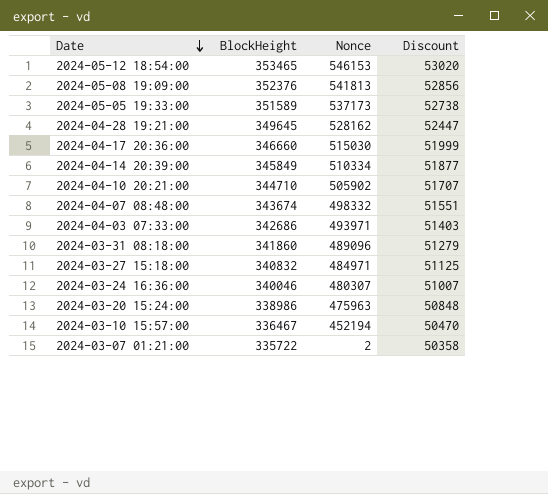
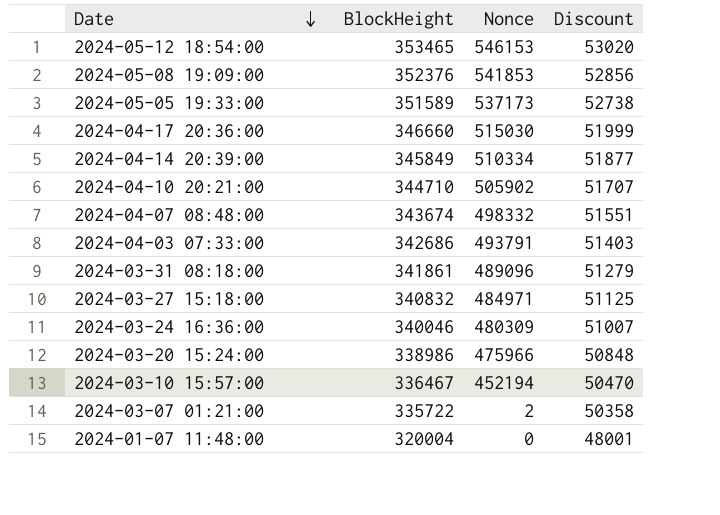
row 2024-04-28 19:21:00: 349645 | 528162 | 52447 -> none
2024-05-08 19:09:00 | Nonce: 541813 -> 541853
2024-04-03 07:33:00 | Nonce: 493971 -> 493791
2024-03-31 08:18:00 | BlockHeight: 341860 -> 341861
2024-03-24 16:36:00 | Nonce: 480307 -> 480309
2024-03-20 15:24:00 | Nonce: 475963 -> 475966
row 2024-01-07 11:48:00: none -> 320004 | 0 | 48001

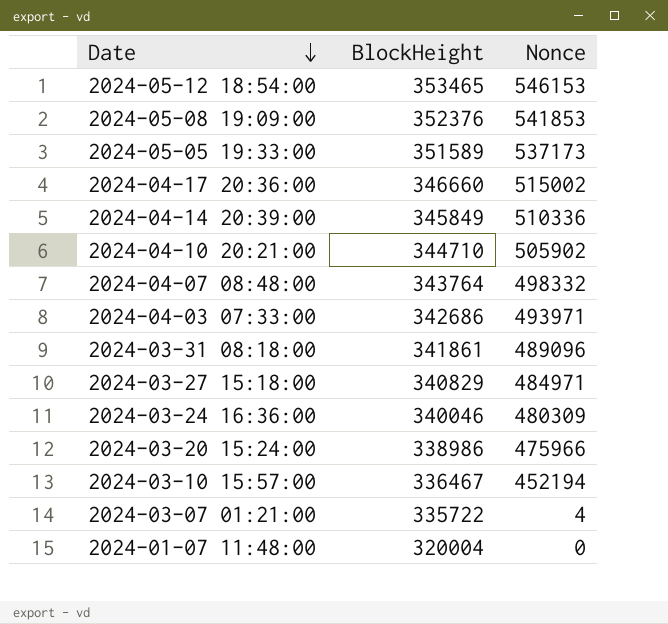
column Discount | formula: [BlockHeight] * 0.15 -> none
2024-04-17 20:36:00 | Nonce: 515030 -> 515002
2024-04-14 20:39:00 | Nonce: 510334 -> 510336
2024-04-07 08:48:00 | BlockHeight: 343674 -> 343764
2024-04-03 07:33:00 | Nonce: 493791 -> 493971
2024-03-27 15:18:00 | BlockHeight: 340832 -> 340829
2024-03-07 01:21:00 | Nonce: 2 -> 4

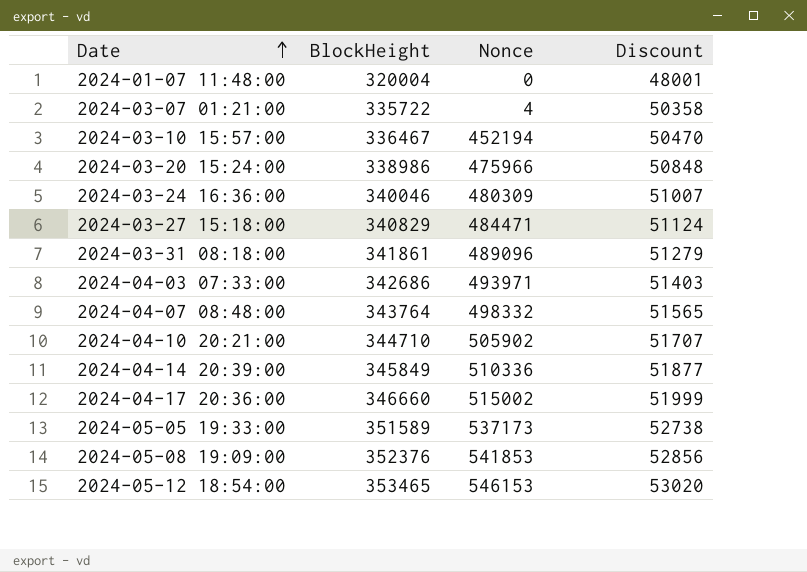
row order: Date descending -> Date ascending
column Discount | formula: none -> [BlockHeight] * 0.15
2024-03-27 15:18:00 | Nonce: 484971 -> 484471

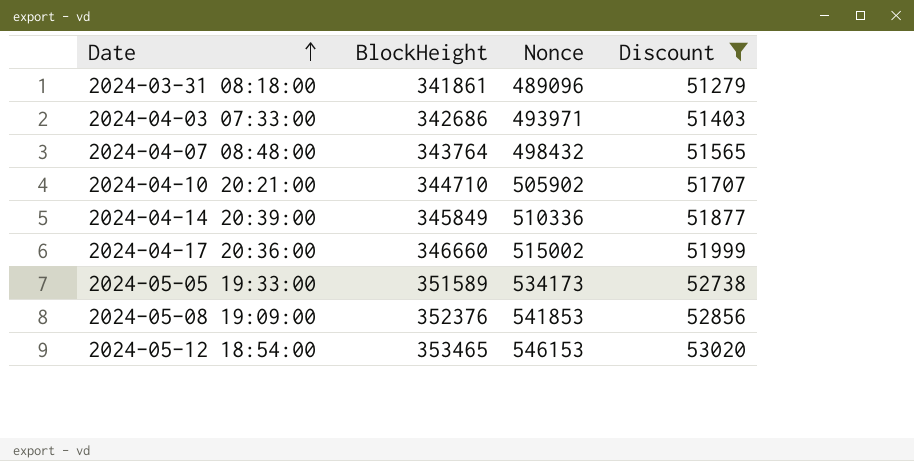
filter: none -> Discount >= 51279
2024-04-07 08:48:00 | Nonce: 498332 -> 498432
2024-05-05 19:33:00 | Nonce: 537173 -> 534173

